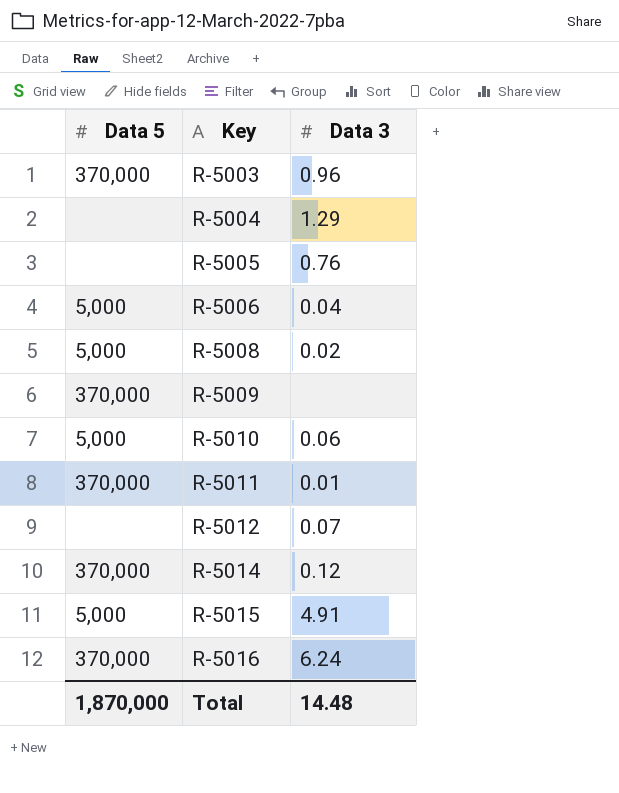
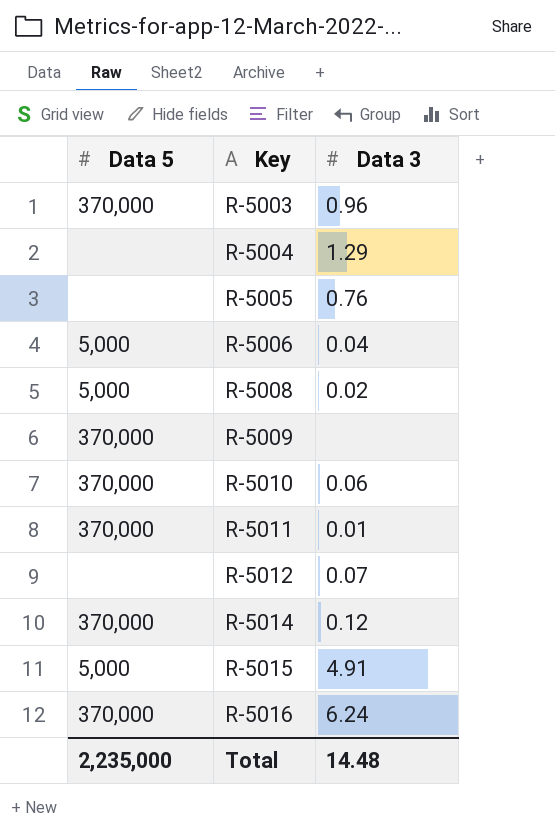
R-5010 | Data 5: 5,000 -> 370,000
Total | Data 5: 1,870,000 -> 2,235,000

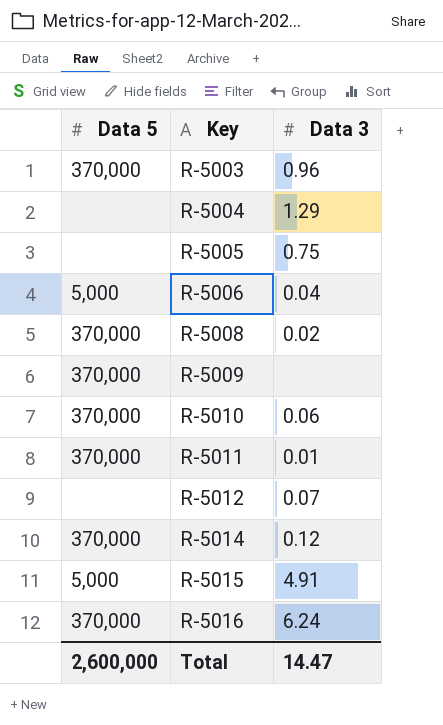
R-5005 | Data 3: 0.76 -> 0.75
R-5008 | Data 5: 5,000 -> 370,000
Total | Data 5: 2,235,000 -> 2,600,000
Total | Data 3: 14.48 -> 14.47

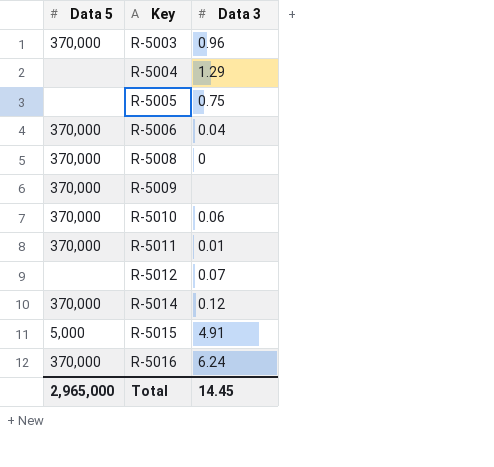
R-5006 | Data 5: 5,000 -> 370,000
R-5008 | Data 3: 0.02 -> 0
Total | Data 5: 2,600,000 -> 2,965,000
Total | Data 3: 14.47 -> 14.45

